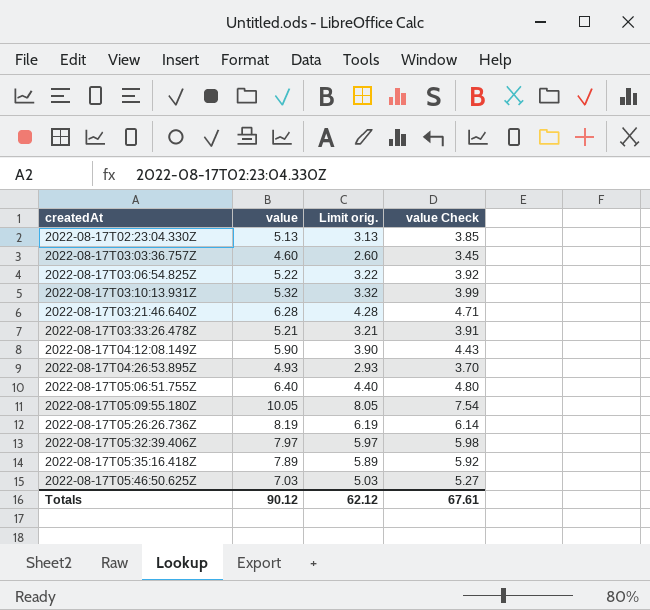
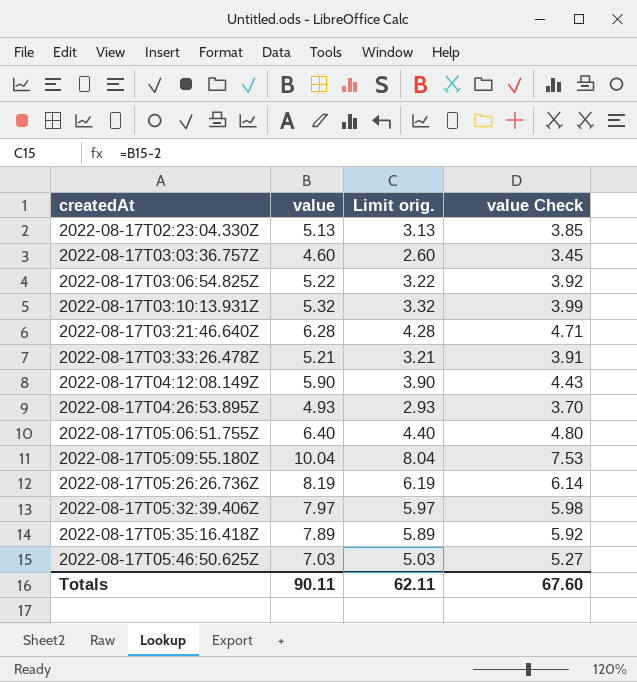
2022-08-17T05:09:55.180Z | value: 10.05 -> 10.04
2022-08-17T05:09:55.180Z | Limit orig.: 8.05 -> 8.04
2022-08-17T05:09:55.180Z | value Check: 7.54 -> 7.53
Totals | value: 90.12 -> 90.11
Totals | Limit orig.: 62.12 -> 62.11
Totals | value Check: 67.61 -> 67.60

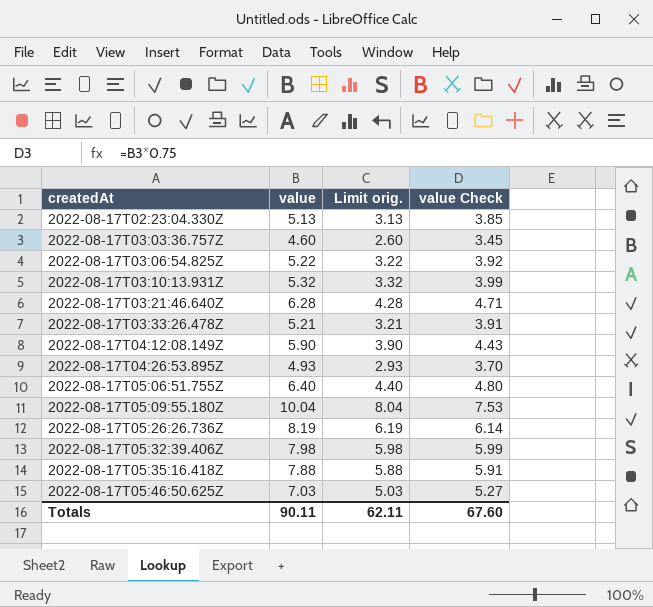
2022-08-17T05:32:39.406Z | value: 7.97 -> 7.98
2022-08-17T05:32:39.406Z | Limit orig.: 5.97 -> 5.98
2022-08-17T05:32:39.406Z | value Check: 5.98 -> 5.99
2022-08-17T05:35:16.418Z | value: 7.89 -> 7.88
2022-08-17T05:35:16.418Z | Limit orig.: 5.89 -> 5.88
2022-08-17T05:35:16.418Z | value Check: 5.92 -> 5.91

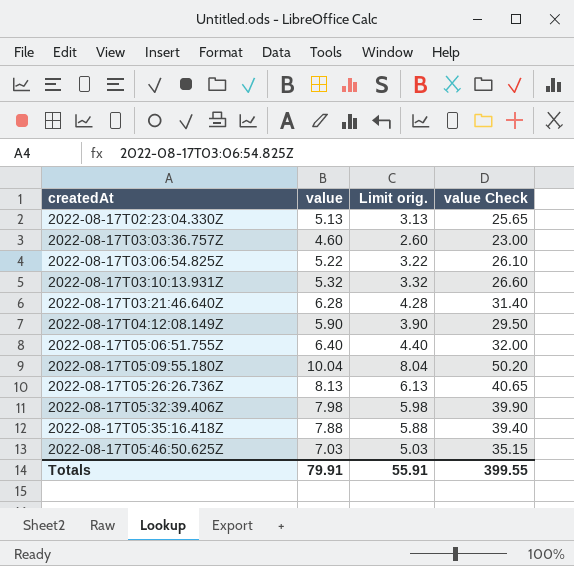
column value Check | formula: [value] * 0.75 -> [value] * 5
row 2022-08-17T03:33:26.478Z: 5.21 | 3.21 | 3.91 -> none
row 2022-08-17T04:26:53.895Z: 4.93 | 2.93 | 3.70 -> none
2022-08-17T05:26:26.736Z | value: 8.19 -> 8.13
2022-08-17T05:26:26.736Z | Limit orig.: 6.19 -> 6.13
Totals | value: 90.11 -> 79.91
Totals | Limit orig.: 62.11 -> 55.91
Totals | value Check: 67.60 -> 399.55

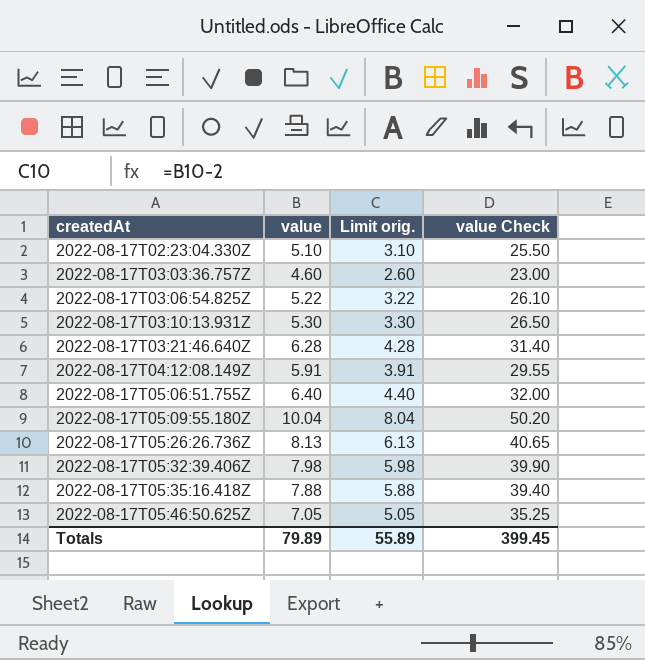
2022-08-17T02:23:04.330Z | value: 5.13 -> 5.10
2022-08-17T02:23:04.330Z | Limit orig.: 3.13 -> 3.10
2022-08-17T02:23:04.330Z | value Check: 25.65 -> 25.50
2022-08-17T03:10:13.931Z | value: 5.32 -> 5.30
2022-08-17T03:10:13.931Z | Limit orig.: 3.32 -> 3.30
2022-08-17T03:10:13.931Z | value Check: 26.60 -> 26.50
2022-08-17T04:12:08.149Z | value: 5.90 -> 5.91
2022-08-17T04:12:08.149Z | Limit orig.: 3.90 -> 3.91
2022-08-17T04:12:08.149Z | value Check: 29.50 -> 29.55
2022-08-17T05:46:50.625Z | value: 7.03 -> 7.05
2022-08-17T05:46:50.625Z | Limit orig.: 5.03 -> 5.05
2022-08-17T05:46:50.625Z | value Check: 35.15 -> 35.25
Totals | value: 79.91 -> 79.89
Totals | Limit orig.: 55.91 -> 55.89
Totals | value Check: 399.55 -> 399.45

